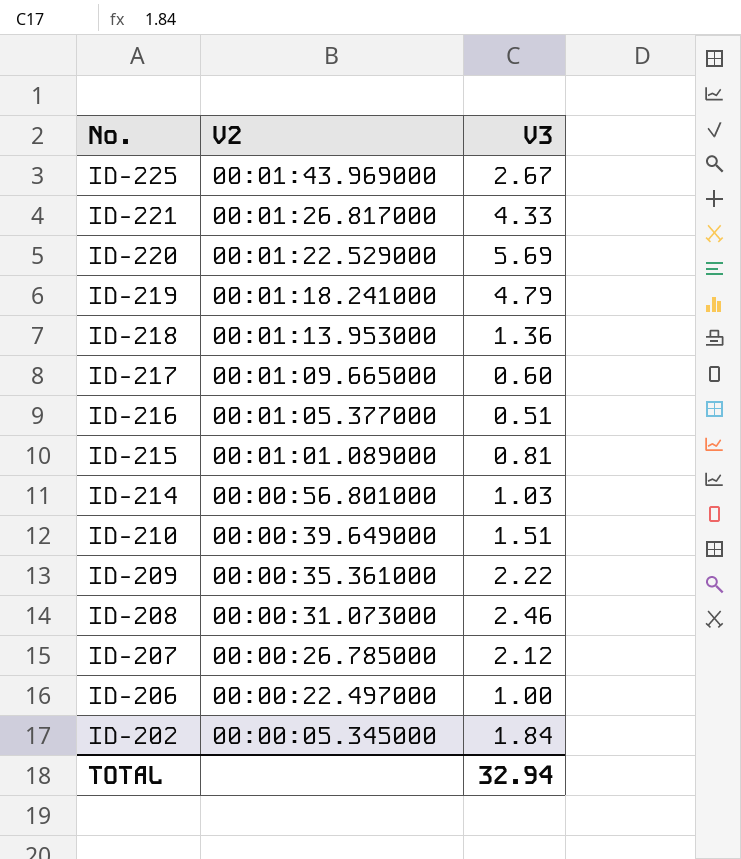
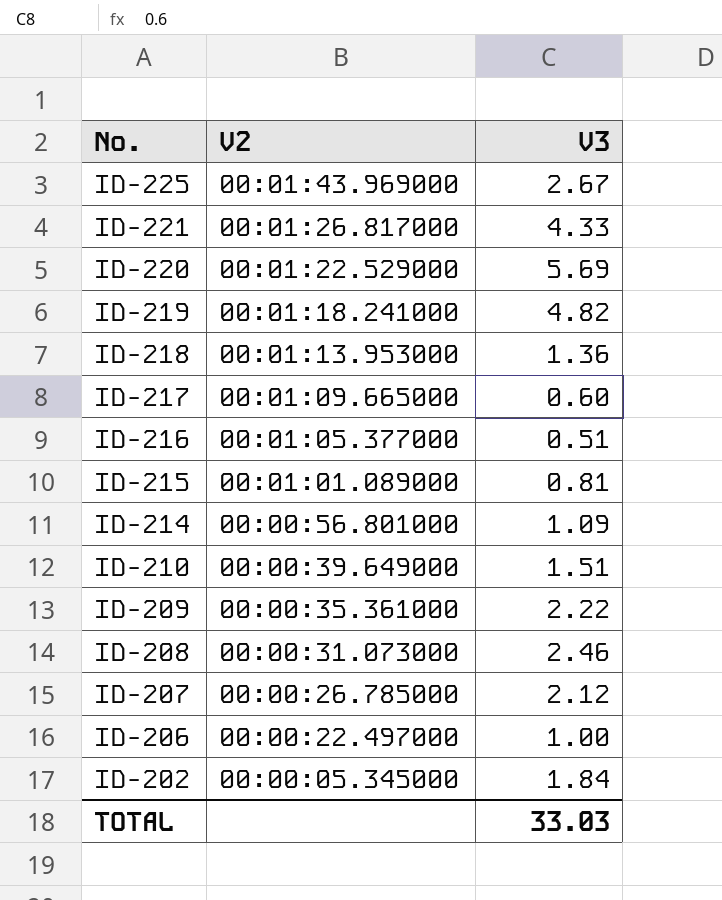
ID-219 | V3: 4.79 -> 4.82
ID-214 | V3: 1.03 -> 1.09
TOTAL | V3: 32.94 -> 33.03

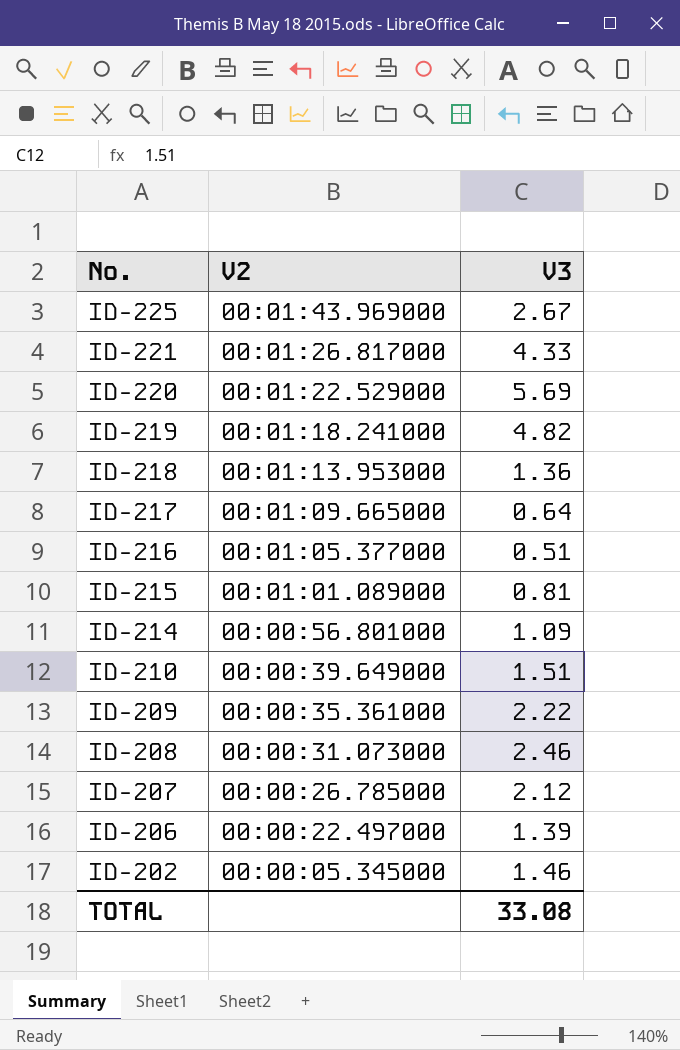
ID-217 | V3: 0.60 -> 0.64
ID-206 | V3: 1.00 -> 1.39
ID-202 | V3: 1.84 -> 1.46
TOTAL | V3: 33.03 -> 33.08

